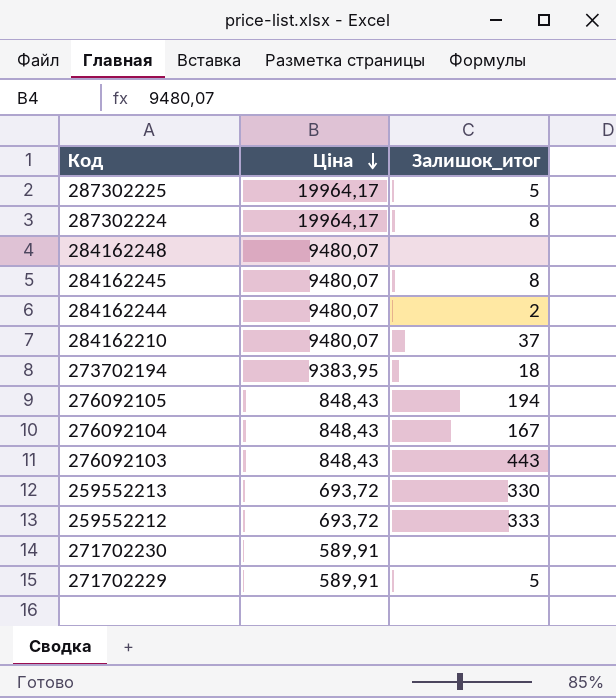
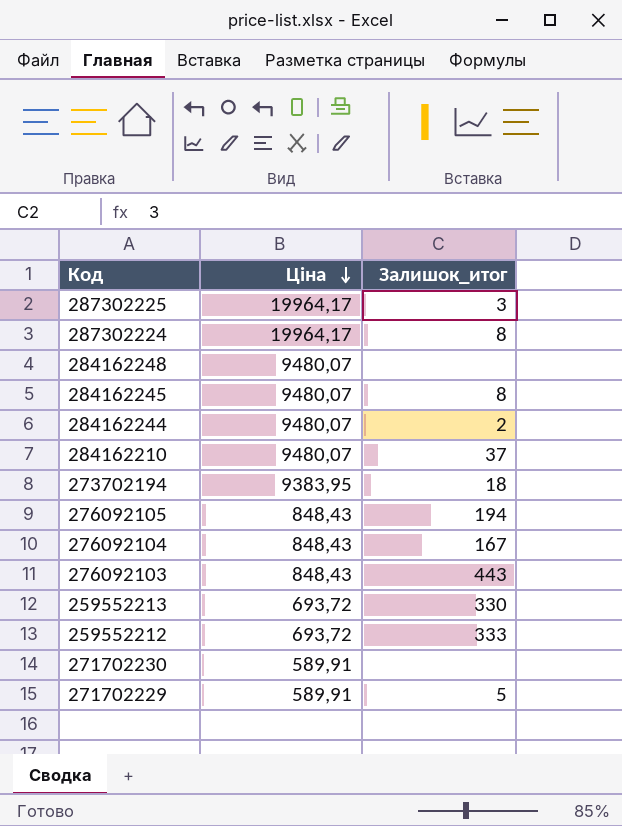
287302225 | Залишок_итог: 5 -> 3

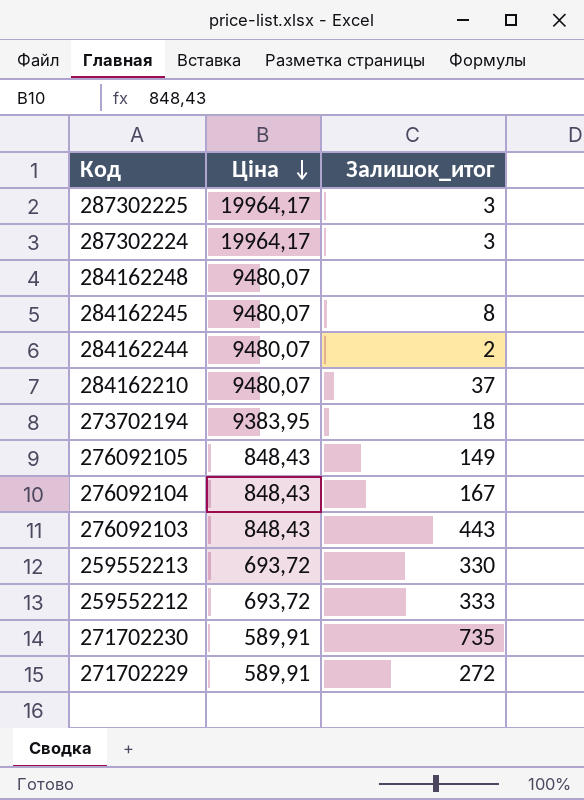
287302224 | Залишок_итог: 8 -> 3
276092105 | Залишок_итог: 194 -> 149
271702230 | Залишок_итог: none -> 735
271702229 | Залишок_итог: 5 -> 272

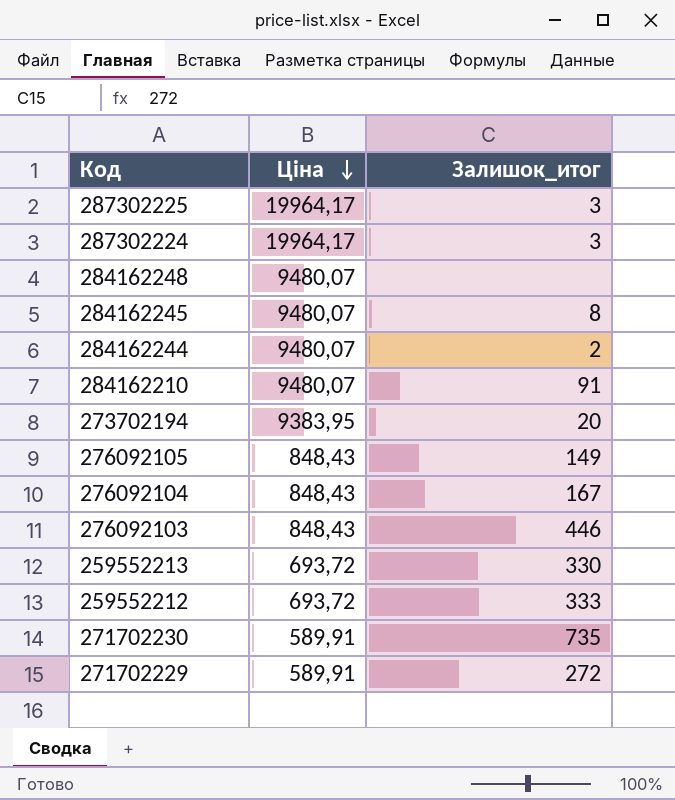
284162210 | Залишок_итог: 37 -> 91
273702194 | Залишок_итог: 18 -> 20
276092103 | Залишок_итог: 443 -> 446

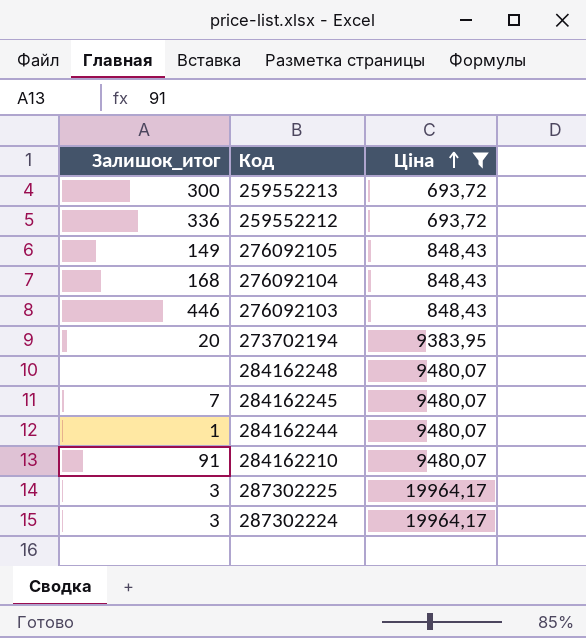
filter: none -> Ціна != 589,91
row order: Ціна descending -> Ціна ascending
column Залишок_итог | position: 3 -> 1
259552213 | Залишок_итог: 330 -> 300
259552212 | Залишок_итог: 333 -> 336
276092104 | Залишок_итог: 167 -> 168
284162245 | Залишок_итог: 8 -> 7
284162244 | Залишок_итог: 2 -> 1

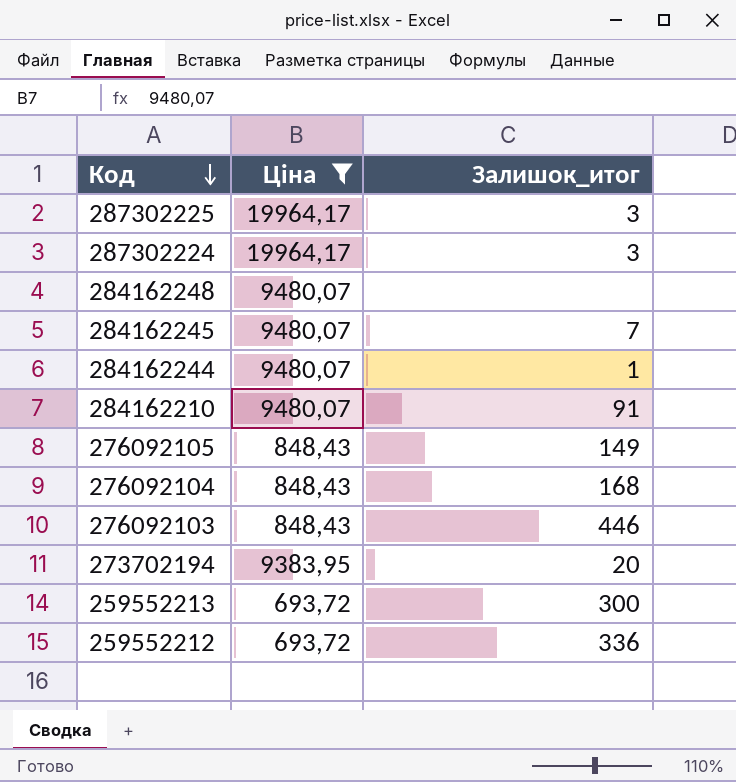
row order: Ціна ascending -> Код descending
column Залишок_итог | position: 1 -> 3

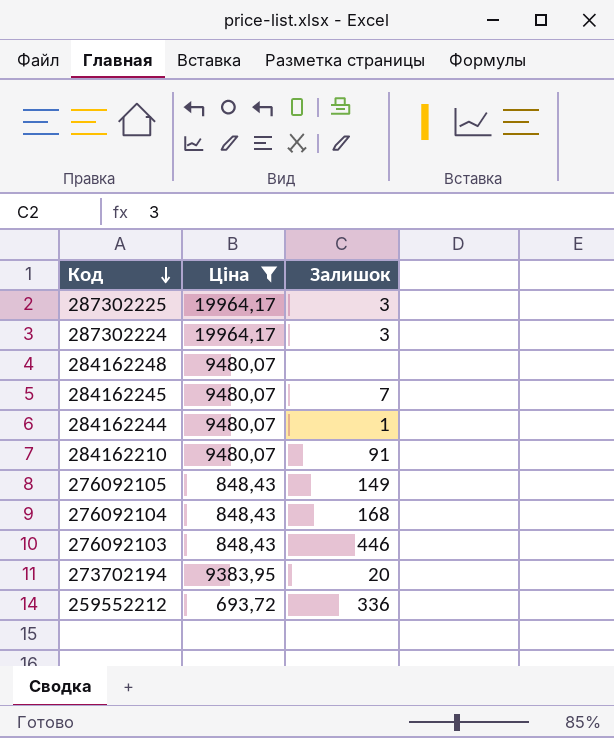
column name: Залишок_итог -> Залишок
row 259552213: 693,72 | 300 -> none

